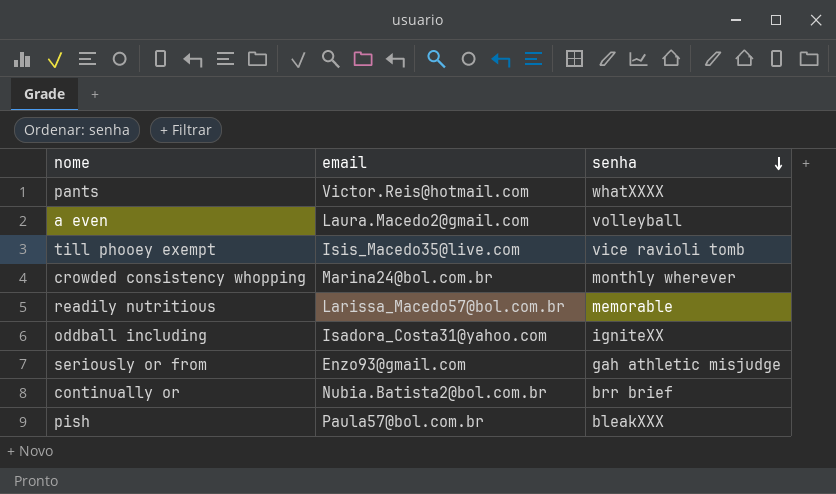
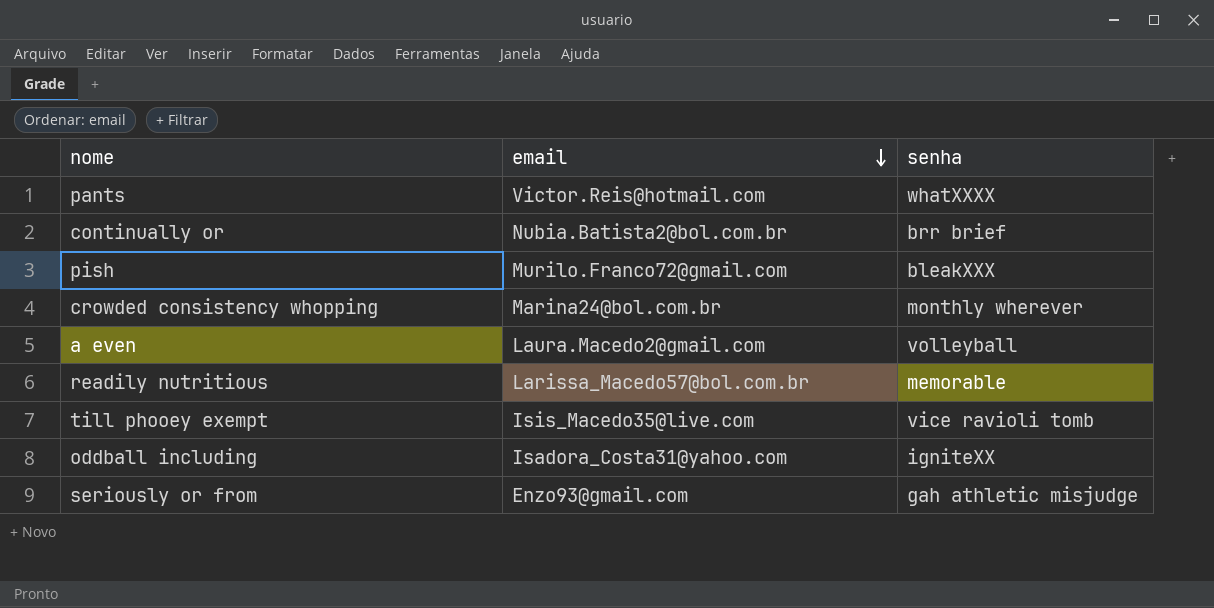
row order: senha descending -> email descending
pish | email: Paula57@bol.com.br -> Murilo.Franco72@gmail.com

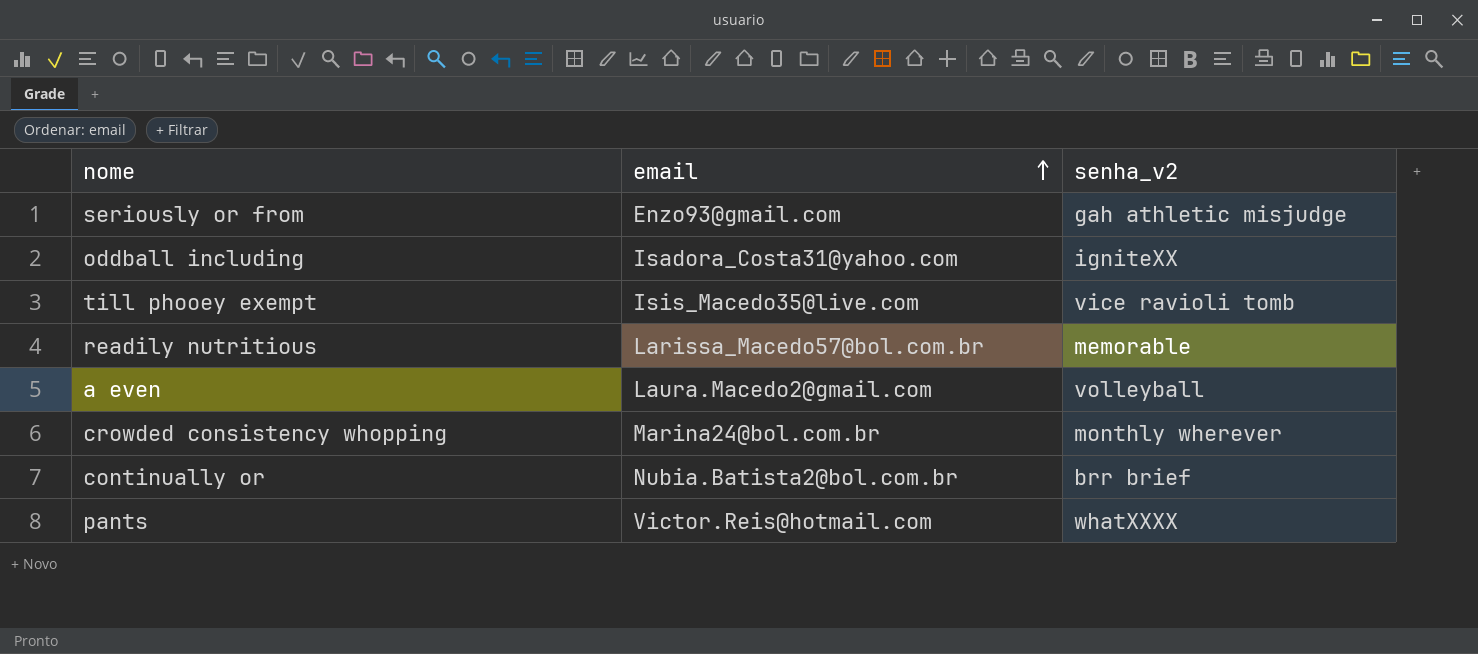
row order: email descending -> email ascending
column name: senha -> senha_v2
row pish: Murilo.Franco72@gmail.com | bleakXXX -> none

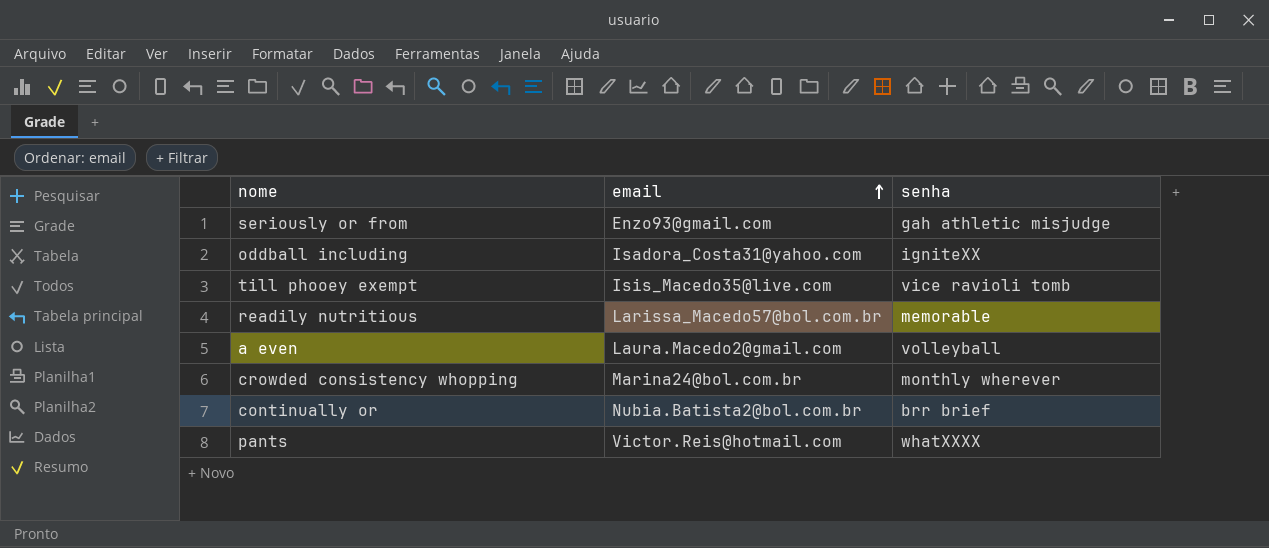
column name: senha_v2 -> senha

